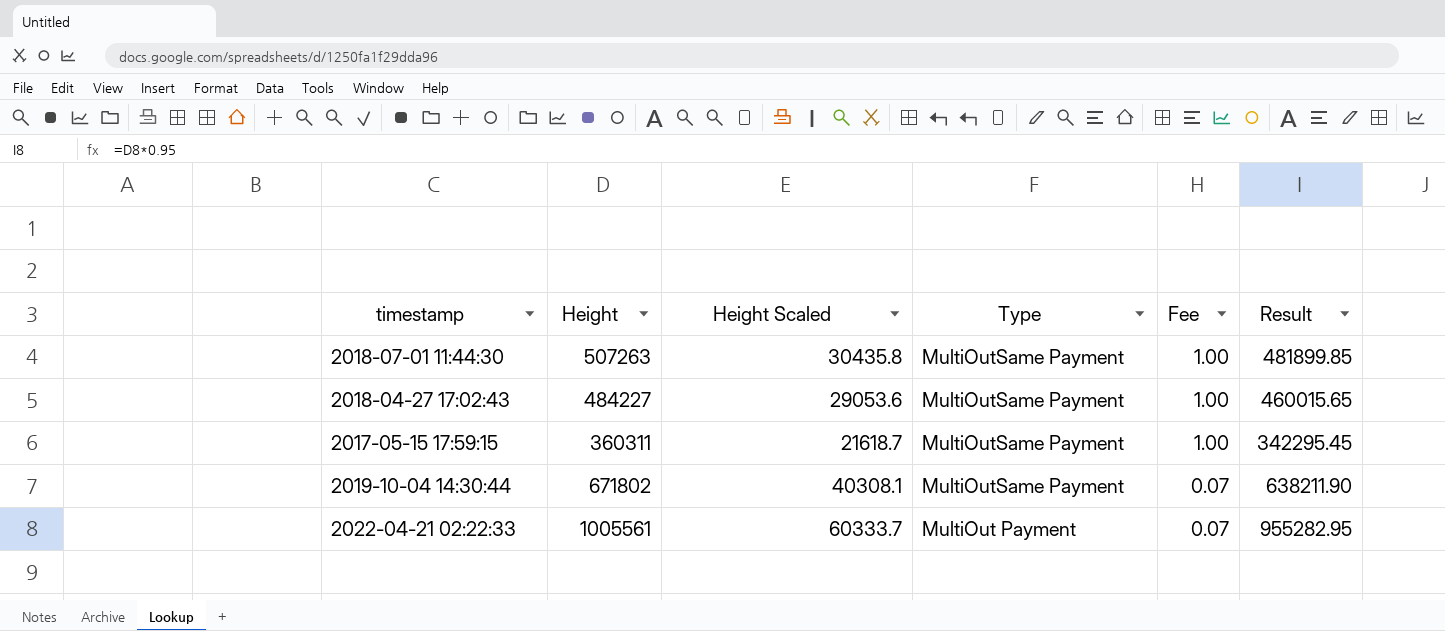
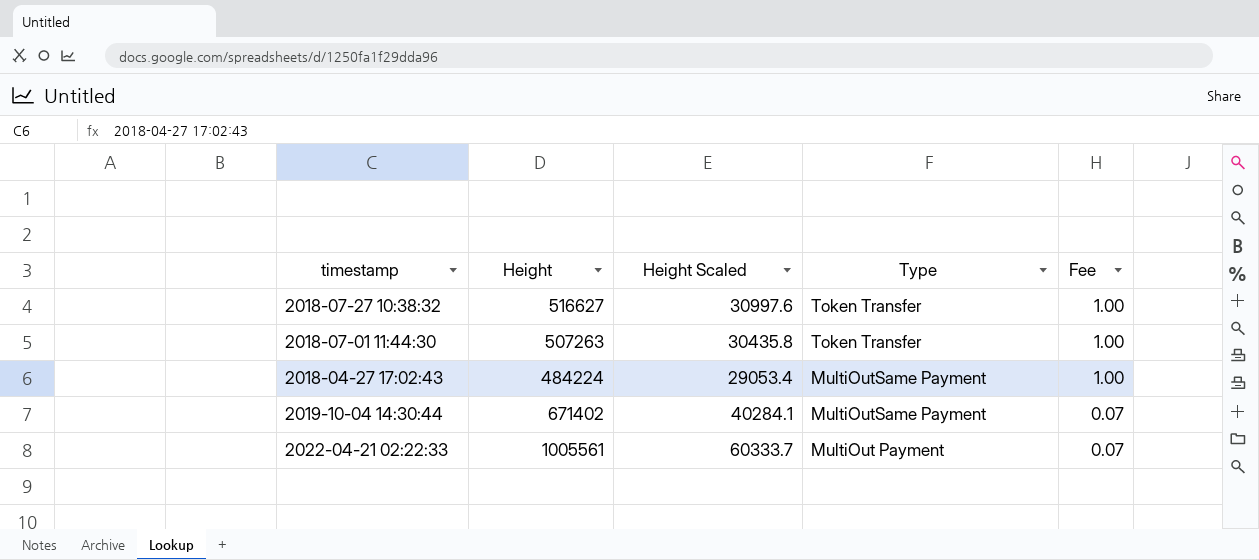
column Result | formula: [Height] * 0.95 -> none
row 2017-05-15 17:59:15: 360311 | 21618.7 | MultiOutSame Payment | 1.00 | 342295.45 -> none
row 2018-07-27 10:38:32: none -> 516627 | 30997.6 | Token Transfer | 1.00
2018-07-01 11:44:30 | Type: MultiOutSame Payment -> Token Transfer
2018-04-27 17:02:43 | Height: 484227 -> 484224
2018-04-27 17:02:43 | Height Scaled: 29053.6 -> 29053.4
2019-10-04 14:30:44 | Height: 671802 -> 671402
2019-10-04 14:30:44 | Height Scaled: 40308.1 -> 40284.1

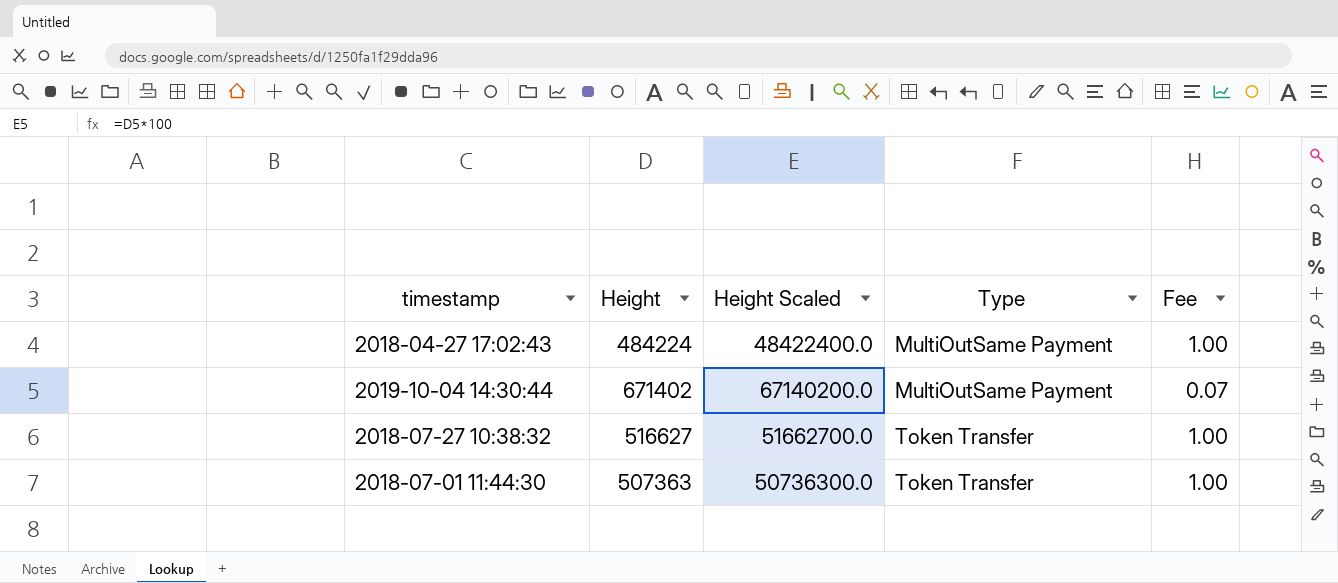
row order: Type descending -> Type ascending
column Height Scaled | formula: [Height] * 0.06 -> [Height] * 100
row 2022-04-21 02:22:33: 1005561 | 60333.7 | MultiOut Payment | 0.07 -> none
2018-07-01 11:44:30 | Height: 507263 -> 507363

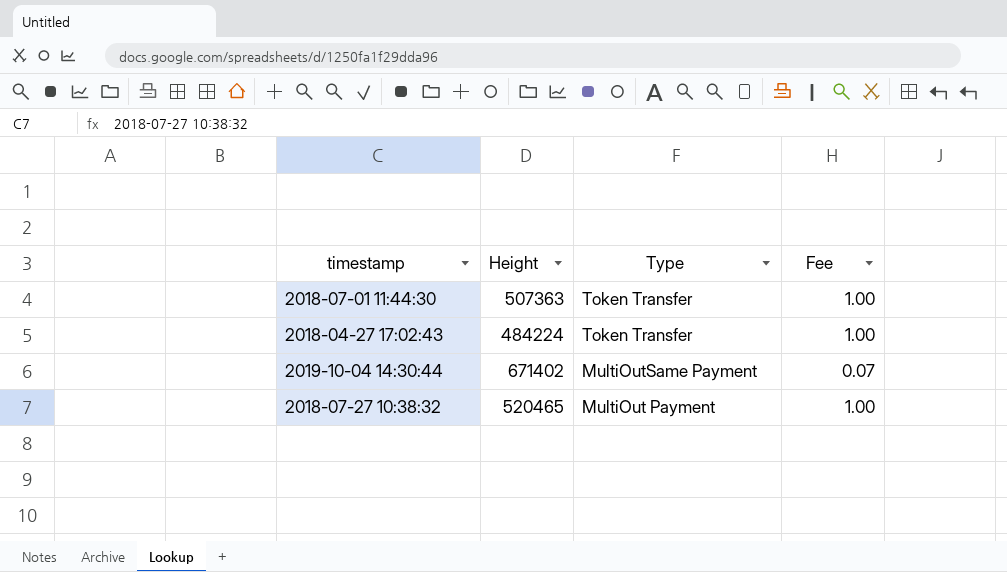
row order: Type ascending -> Type descending
column Height Scaled | formula: [Height] * 100 -> none
2018-04-27 17:02:43 | Type: MultiOutSame Payment -> Token Transfer
2018-07-27 10:38:32 | Height: 516627 -> 520465
2018-07-27 10:38:32 | Type: Token Transfer -> MultiOut Payment

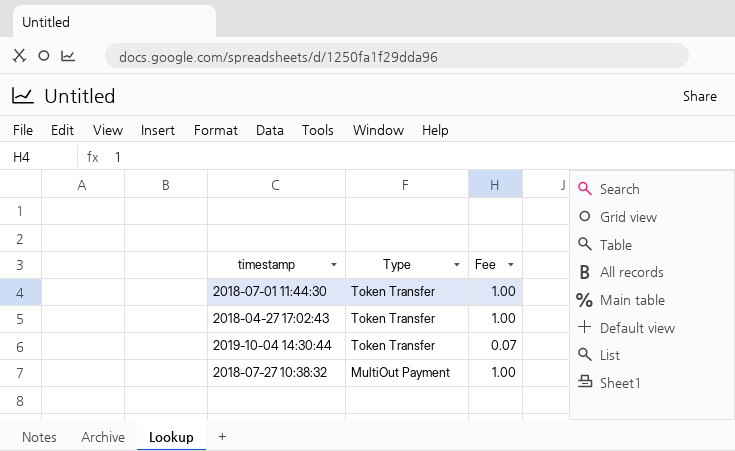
column Height | position: 2 -> none
2019-10-04 14:30:44 | Type: MultiOutSame Payment -> Token Transfer

